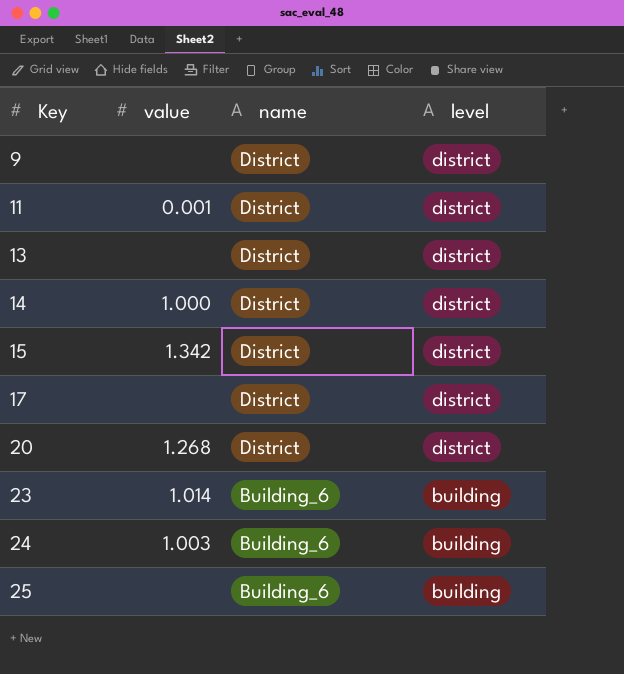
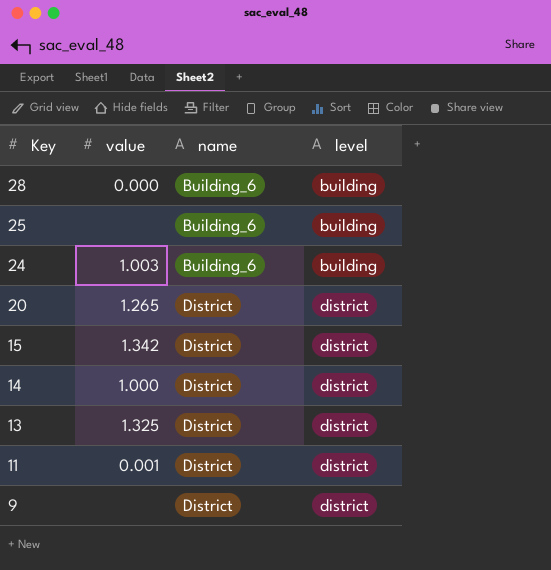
row order: Key ascending -> Key descending
row 17: none | District | district -> none
row 23: 1.014 | Building_6 | building -> none
row 28: none -> 0.000 | Building_6 | building
20 | value: 1.268 -> 1.265
13 | value: none -> 1.325

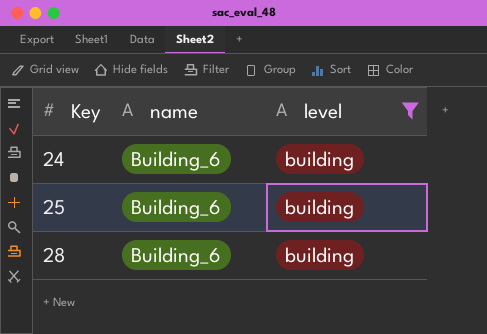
filter: none -> level = building
row order: Key descending -> Key ascending
column value | position: 2 -> none

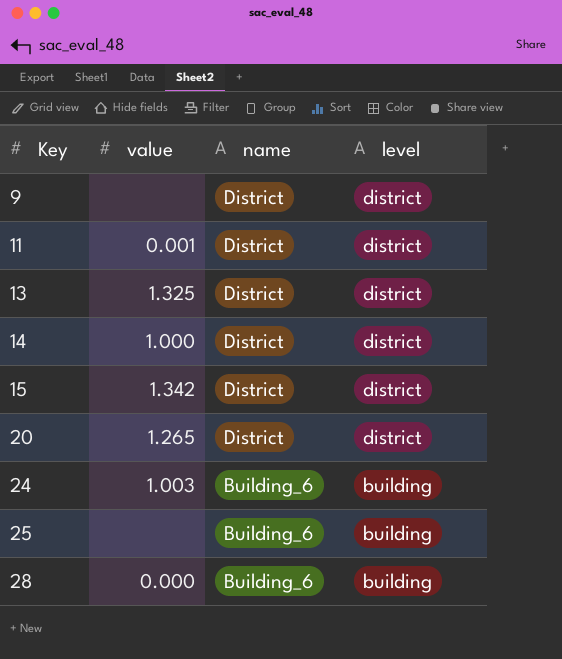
filter: level = building -> none
column value | position: none -> 2

